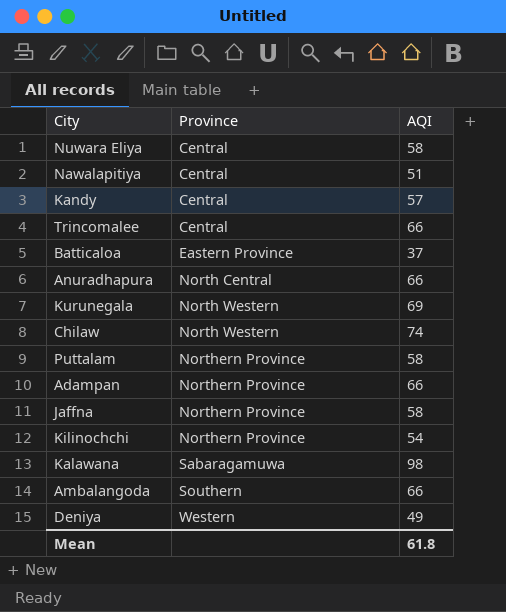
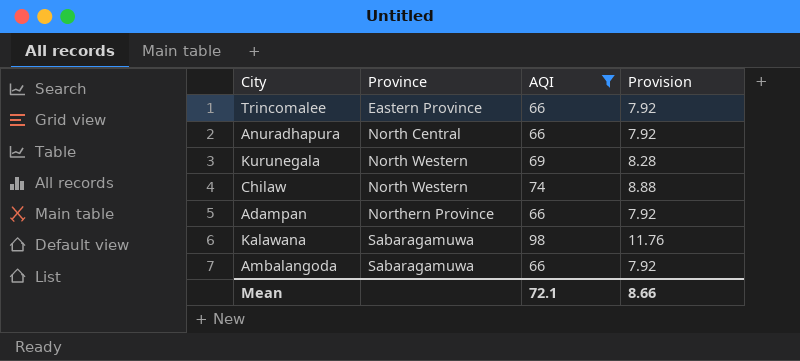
filter: none -> AQI >= 66
column Provision | formula: none -> [AQI] * 0.12
Trincomalee | Province: Central -> Eastern Province
Ambalangoda | Province: Southern -> Sabaragamuwa
Mean | AQI: 61.8 -> 72.1

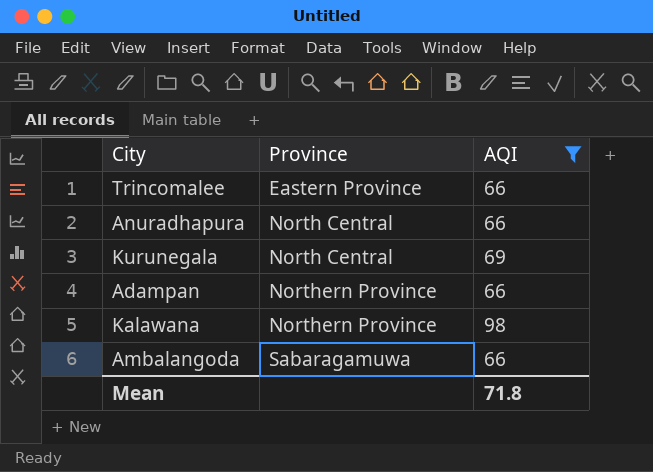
column Provision | formula: [AQI] * 0.12 -> none
row Chilaw: North Western | 74 | 8.88 -> none
Kurunegala | Province: North Western -> North Central
Kalawana | Province: Sabaragamuwa -> Northern Province
Mean | AQI: 72.1 -> 71.8

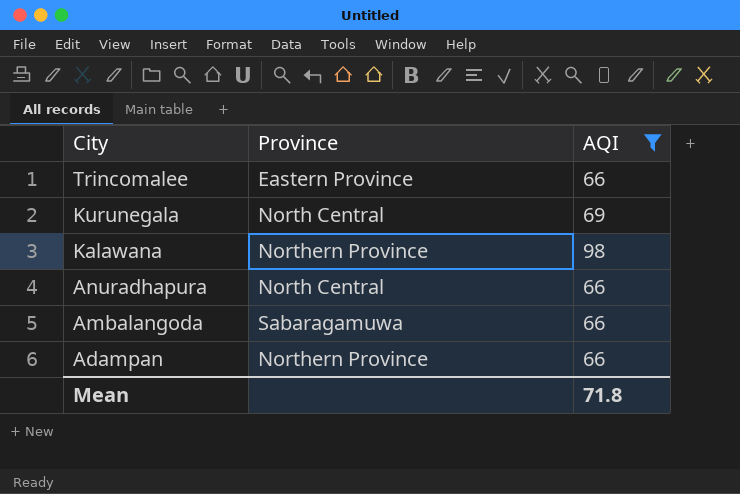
row order: Province ascending -> City descending

